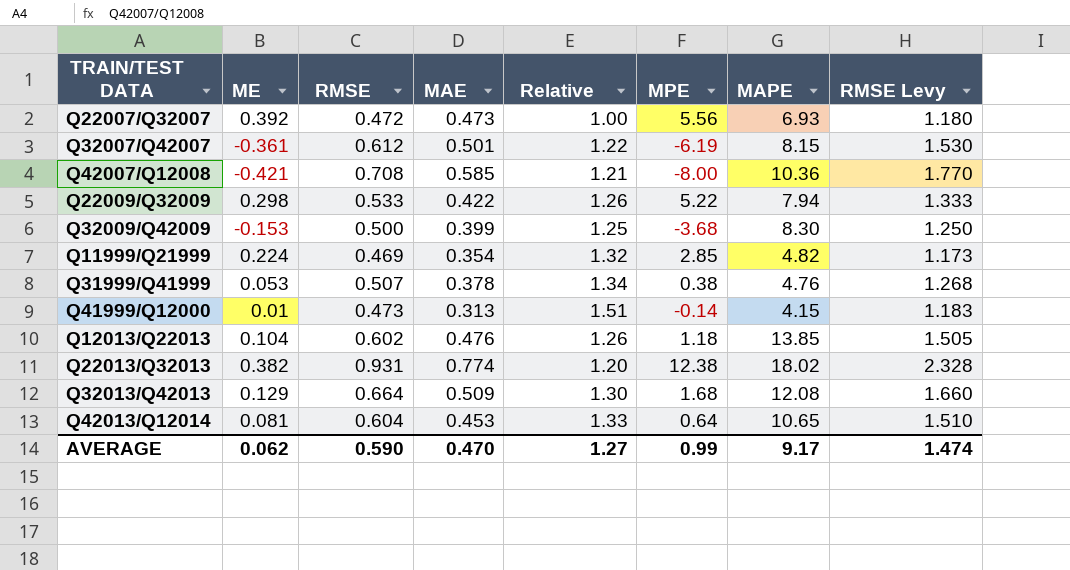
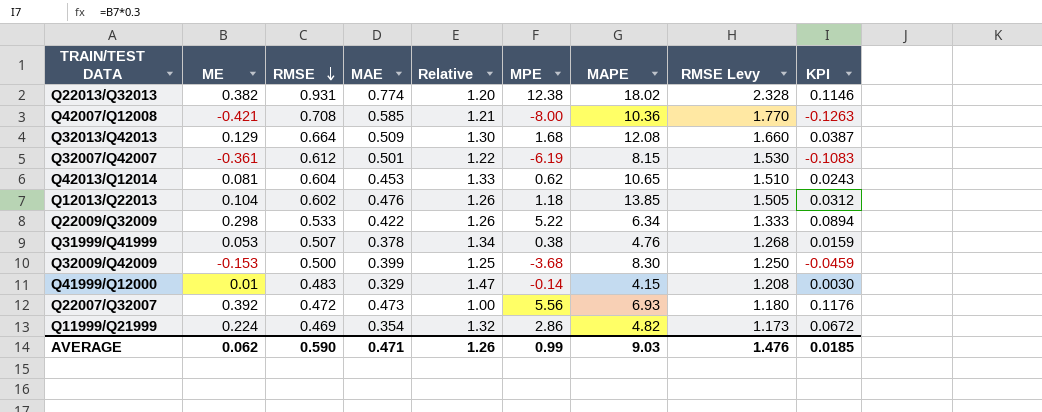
row order: none -> RMSE descending
column KPI | formula: none -> [ME] * 0.3
Q42013/Q12014 | MPE: 0.64 -> 0.62
Q22009/Q32009 | MAPE: 7.94 -> 6.34
Q41999/Q12000 | RMSE: 0.473 -> 0.483
Q41999/Q12000 | MAE: 0.313 -> 0.329
Q41999/Q12000 | Relative: 1.51 -> 1.47
Q41999/Q12000 | RMSE Levy: 1.183 -> 1.208
Q11999/Q21999 | MPE: 2.85 -> 2.86
AVERAGE | MAE: 0.470 -> 0.471
AVERAGE | Relative: 1.27 -> 1.26
AVERAGE | MAPE: 9.17 -> 9.03
AVERAGE | RMSE Levy: 1.474 -> 1.476

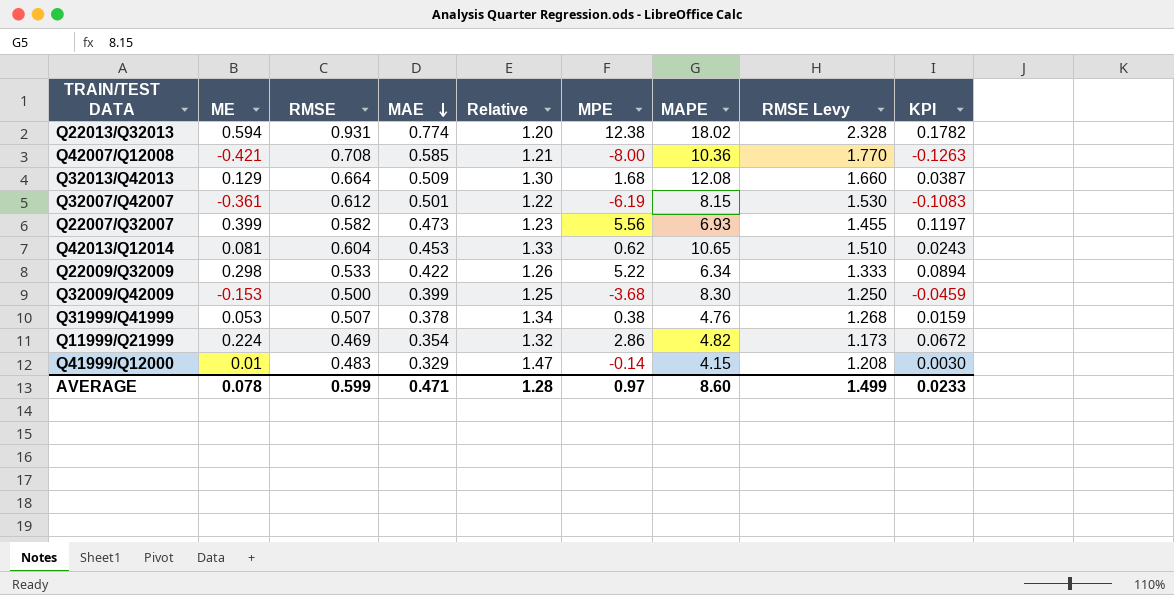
row order: RMSE descending -> MAE descending
row Q12013/Q22013: 0.104 | 0.602 | 0.476 | 1.26 | 1.18 | 13.85 | 1.505 | 0.0312 -> none
Q22013/Q32013 | ME: 0.382 -> 0.594
Q22013/Q32013 | KPI: 0.1146 -> 0.1782
Q22007/Q32007 | ME: 0.392 -> 0.399
Q22007/Q32007 | RMSE: 0.472 -> 0.582
Q22007/Q32007 | Relative: 1.00 -> 1.23
Q22007/Q32007 | RMSE Levy: 1.180 -> 1.455
Q22007/Q32007 | KPI: 0.1176 -> 0.1197
AVERAGE | ME: 0.062 -> 0.078
AVERAGE | RMSE: 0.590 -> 0.599
AVERAGE | Relative: 1.26 -> 1.28
AVERAGE | MPE: 0.99 -> 0.97
AVERAGE | MAPE: 9.03 -> 8.60
AVERAGE | RMSE Levy: 1.476 -> 1.499
AVERAGE | KPI: 0.0185 -> 0.0233

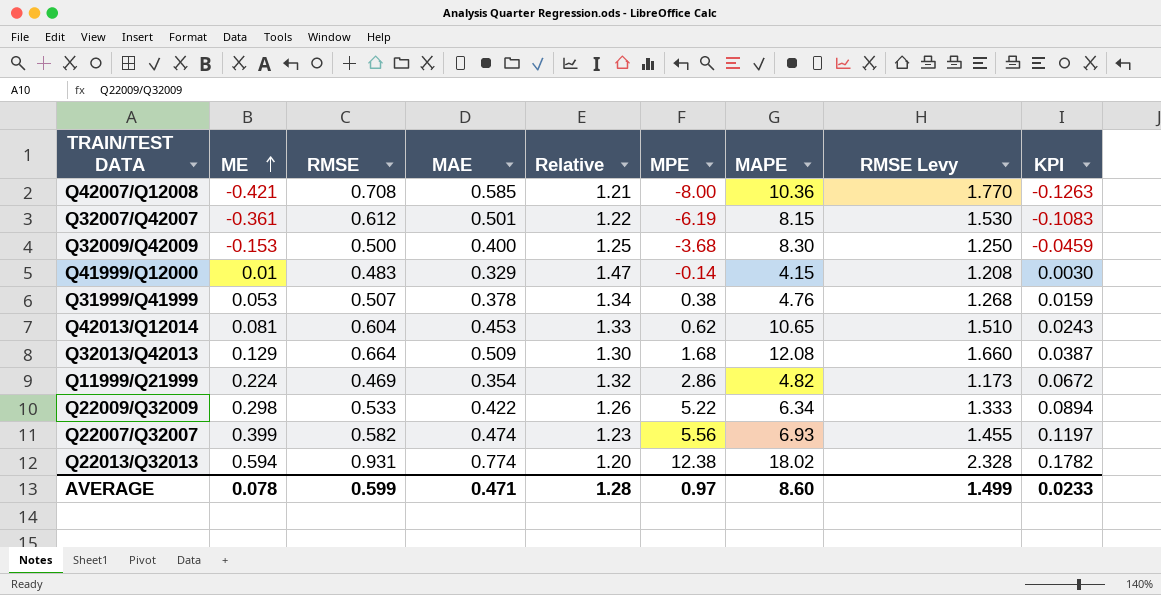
row order: MAE descending -> ME ascending
Q32009/Q42009 | MAE: 0.399 -> 0.400
Q22007/Q32007 | MAE: 0.473 -> 0.474

